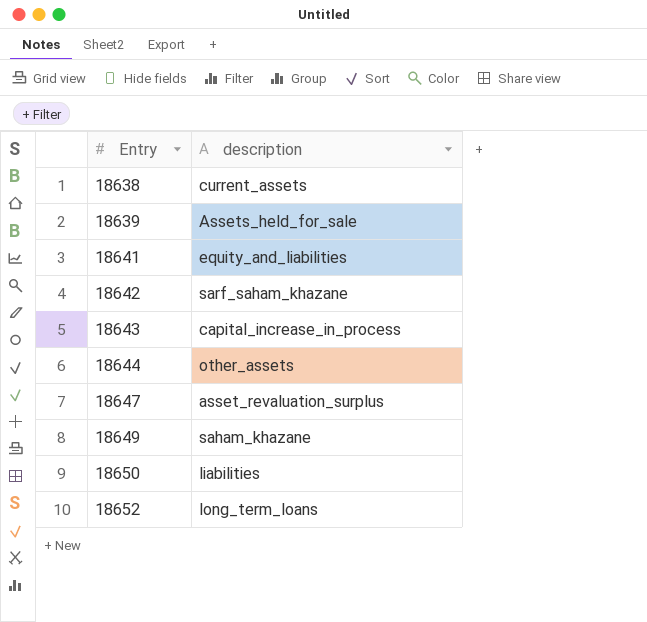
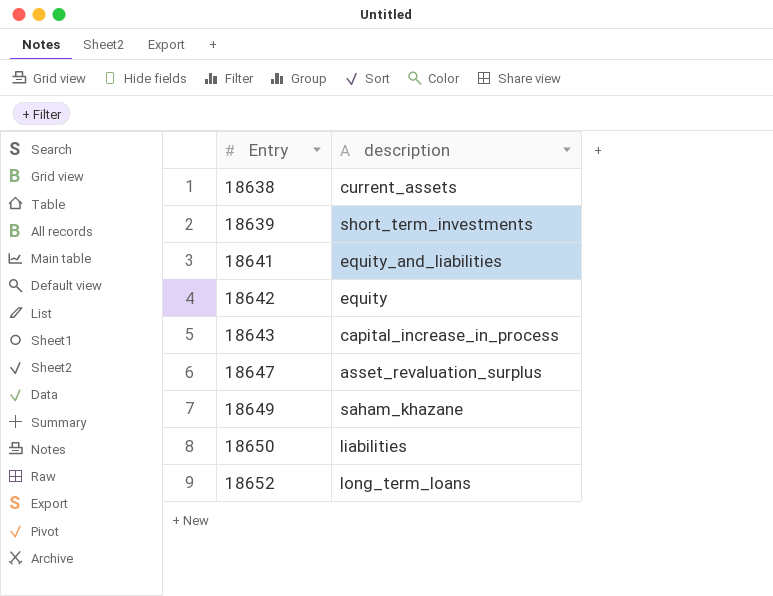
row 18644: other_assets -> none
18639 | description: Assets_held_for_sale -> short_term_investments
18642 | description: sarf_saham_khazane -> equity

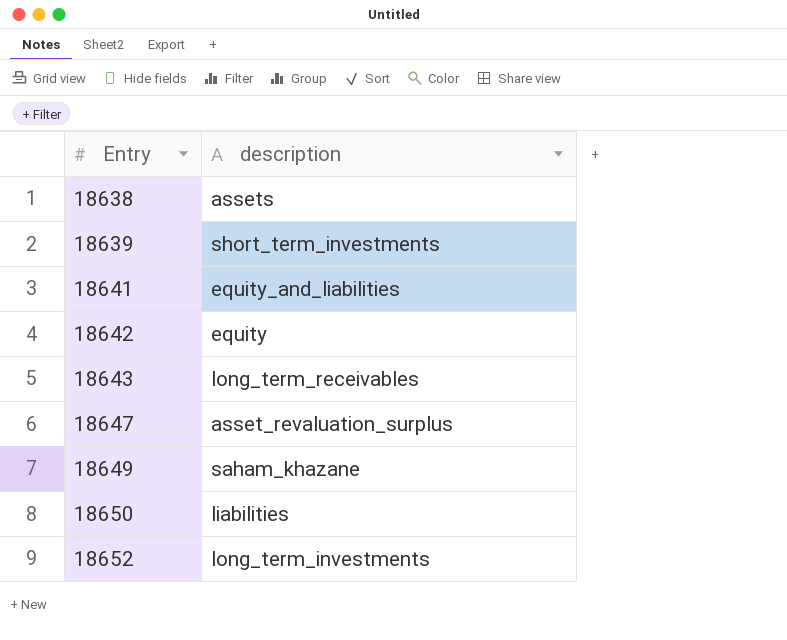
18638 | description: current_assets -> assets
18643 | description: capital_increase_in_process -> long_term_receivables
18652 | description: long_term_loans -> long_term_investments

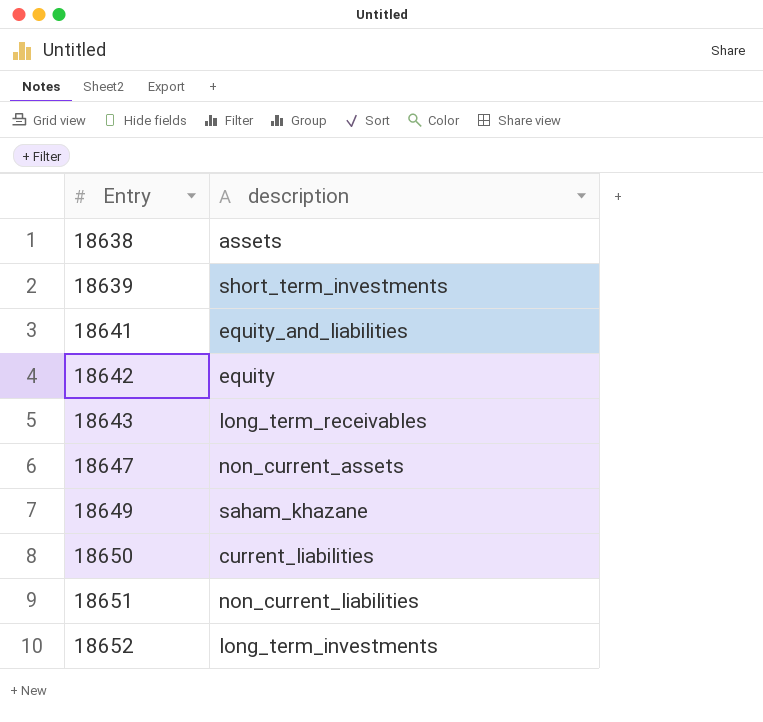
18647 | description: asset_revaluation_surplus -> non_current_assets
18650 | description: liabilities -> current_liabilities
row 18651: none -> non_current_liabilities

